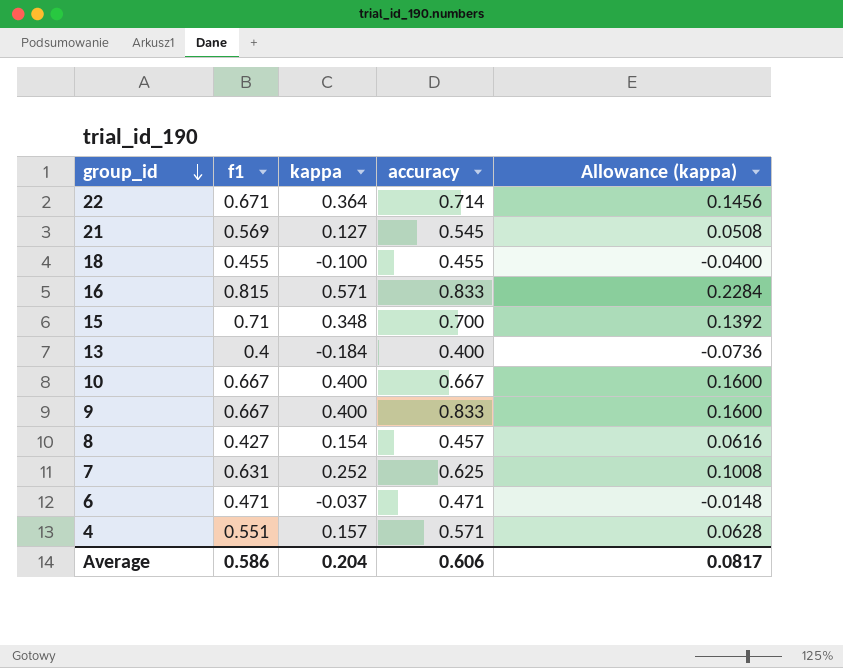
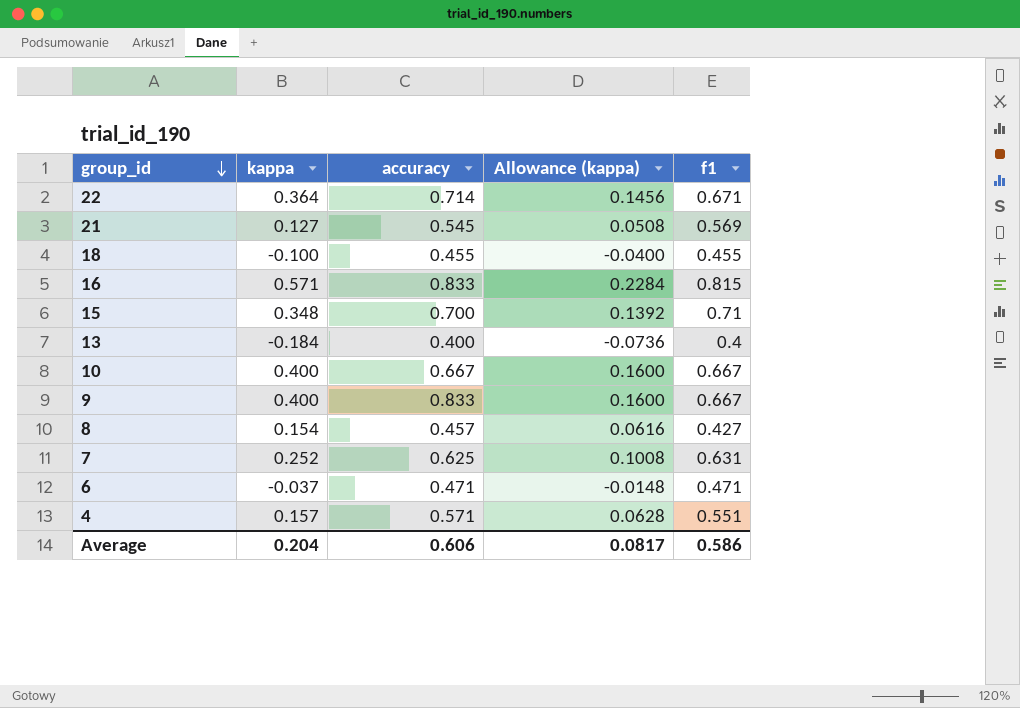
column f1 | position: 2 -> 5

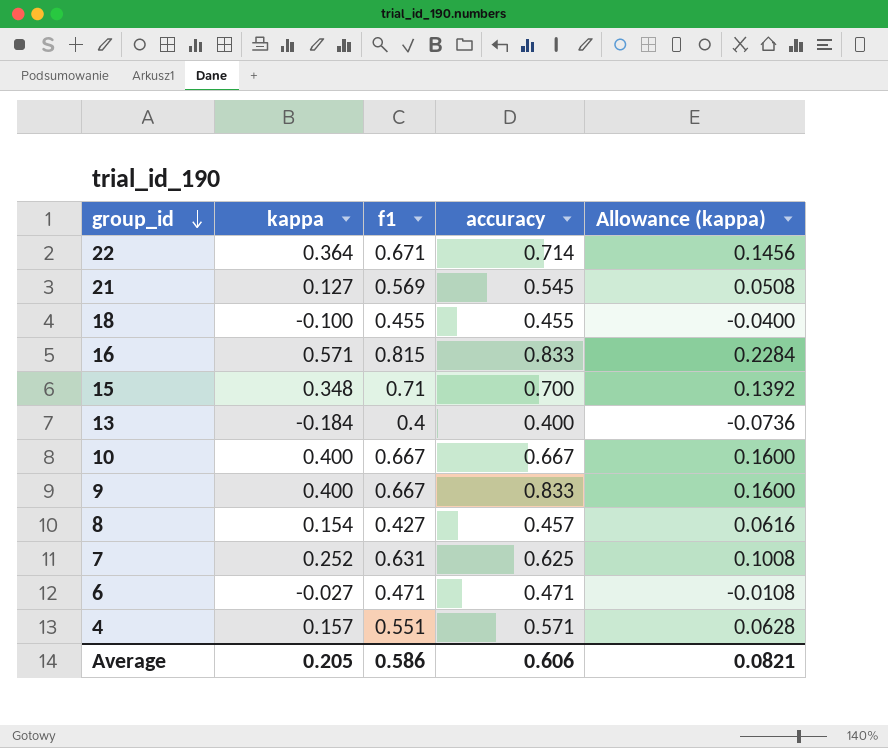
column f1 | position: 5 -> 3
6 | kappa: -0.037 -> -0.027
6 | Allowance (kappa): -0.0148 -> -0.0108
Average | kappa: 0.204 -> 0.205
Average | Allowance (kappa): 0.0817 -> 0.0821

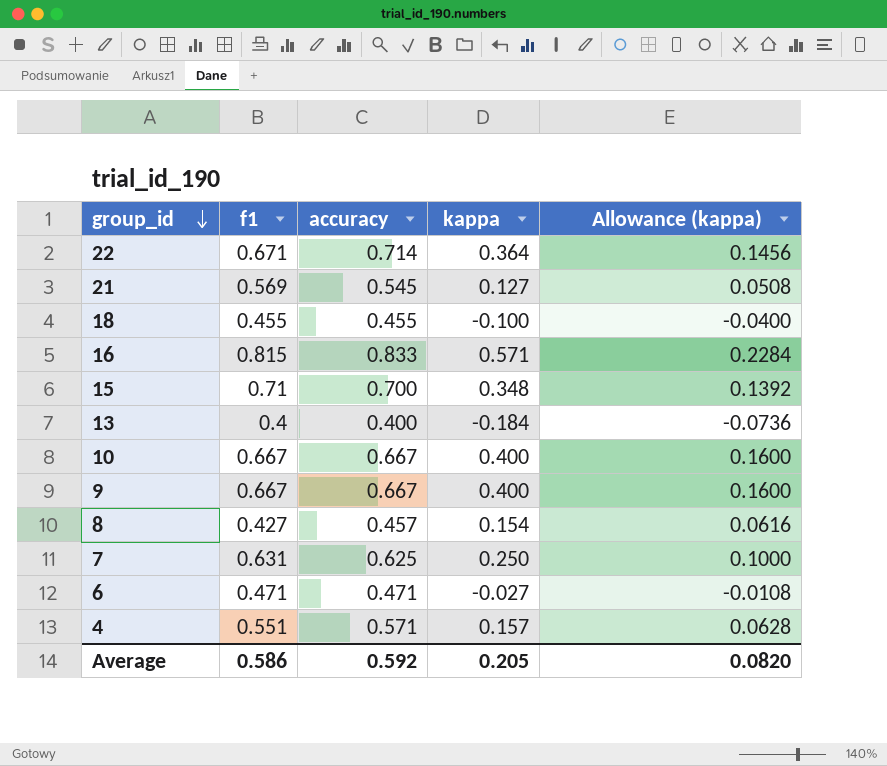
column kappa | position: 2 -> 4
9 | accuracy: 0.833 -> 0.667
7 | kappa: 0.252 -> 0.250
7 | Allowance (kappa): 0.1008 -> 0.1000
Average | accuracy: 0.606 -> 0.592
Average | Allowance (kappa): 0.0821 -> 0.0820

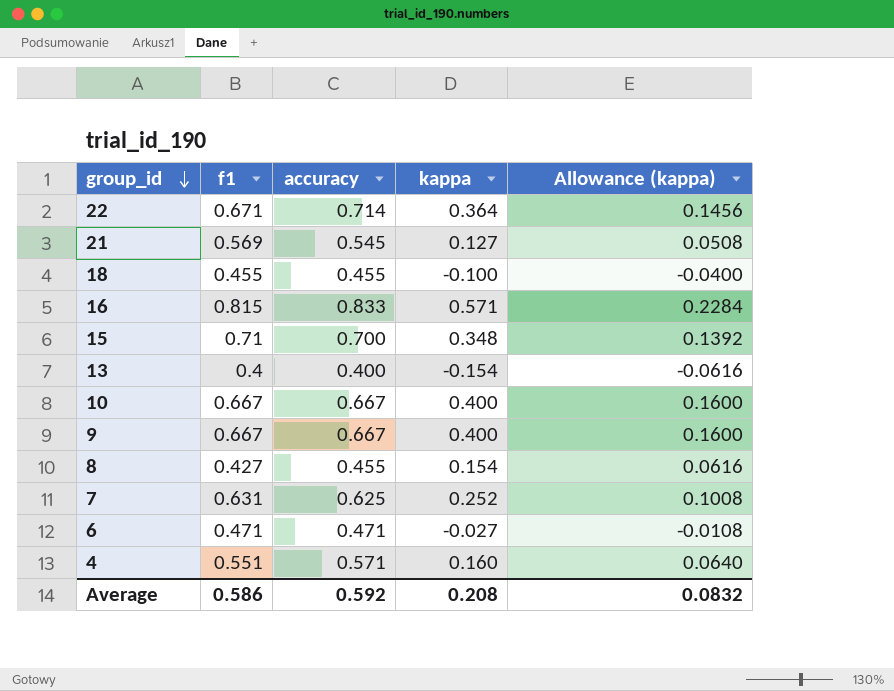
13 | kappa: -0.184 -> -0.154
13 | Allowance (kappa): -0.0736 -> -0.0616
8 | accuracy: 0.457 -> 0.455
7 | kappa: 0.250 -> 0.252
7 | Allowance (kappa): 0.1000 -> 0.1008
4 | kappa: 0.157 -> 0.160
4 | Allowance (kappa): 0.0628 -> 0.0640
Average | kappa: 0.205 -> 0.208
Average | Allowance (kappa): 0.0820 -> 0.0832

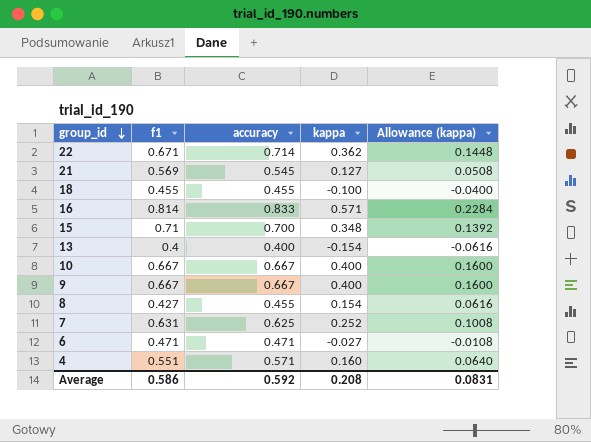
22 | kappa: 0.364 -> 0.362
22 | Allowance (kappa): 0.1456 -> 0.1448
16 | f1: 0.815 -> 0.814
Average | Allowance (kappa): 0.0832 -> 0.0831

